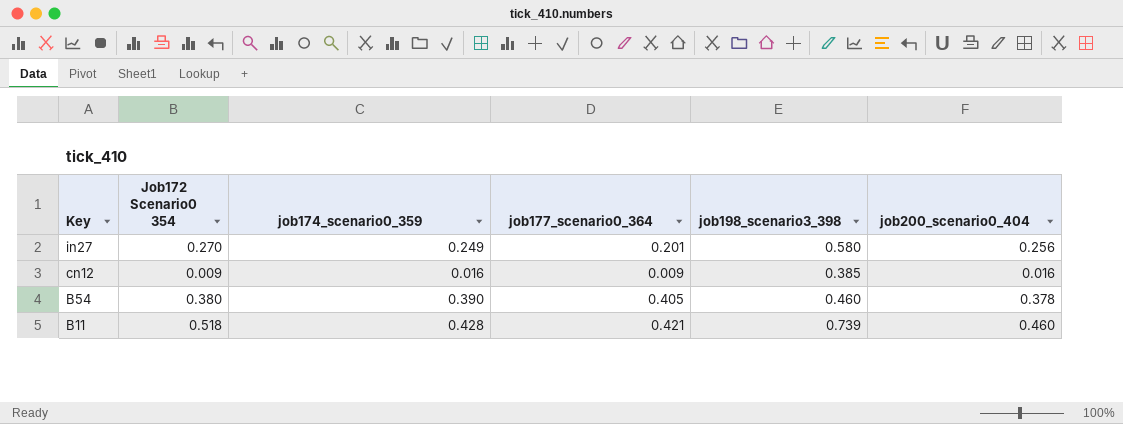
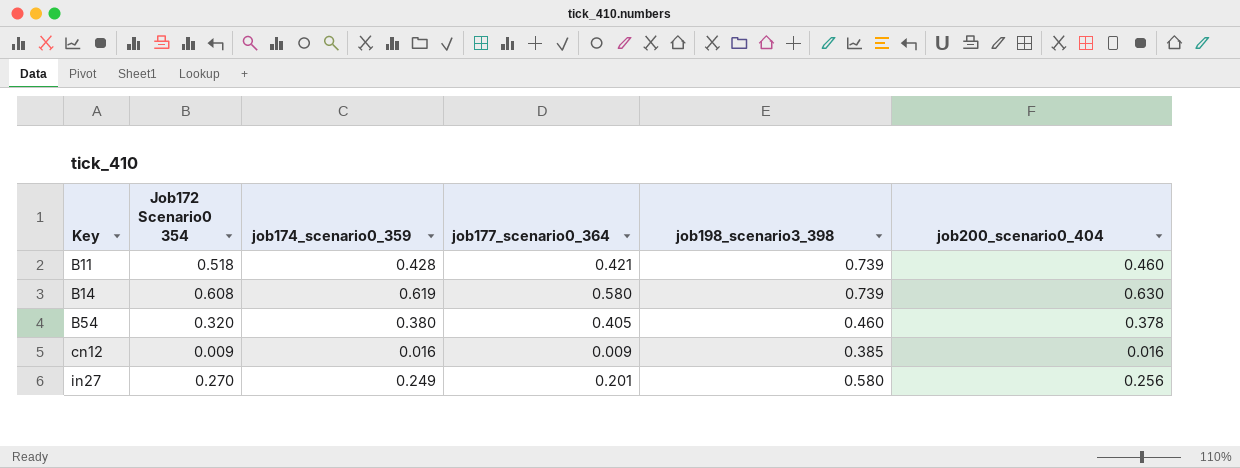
row order: Key descending -> Key ascending
row B14: none -> 0.608 | 0.619 | 0.580 | 0.739 | 0.630
B54 | Job172 Scenario0 354: 0.380 -> 0.320
B54 | job174_scenario0_359: 0.390 -> 0.380

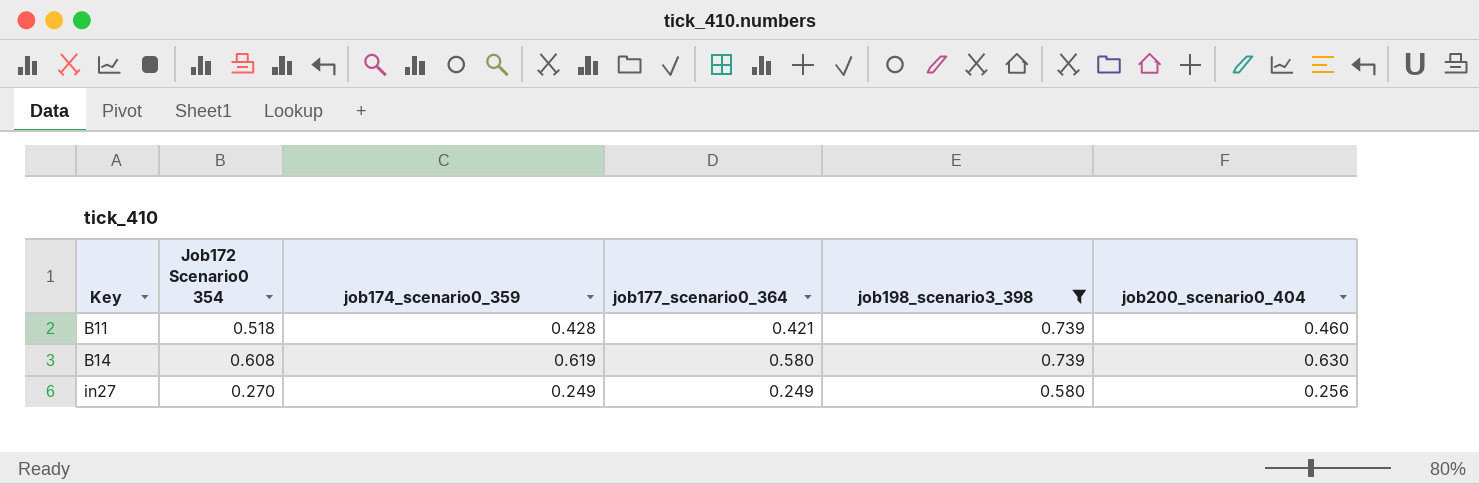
filter: none -> job198_scenario3_398 >= 0.580
in27 | job177_scenario0_364: 0.201 -> 0.249

